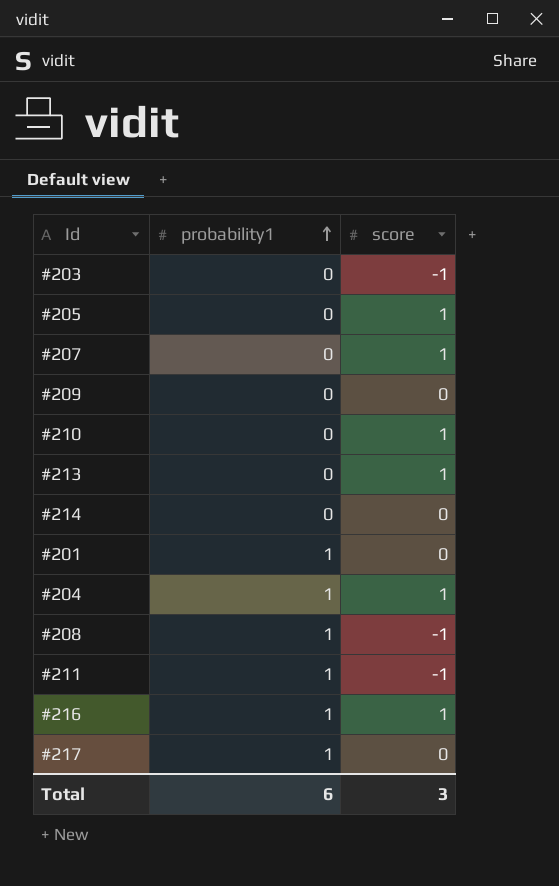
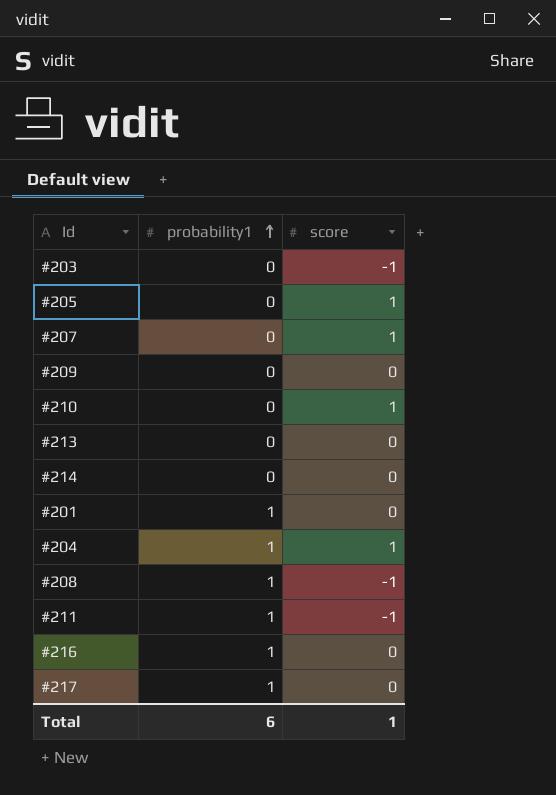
#213 | score: 1 -> 0
#216 | score: 1 -> 0
Total | score: 3 -> 1

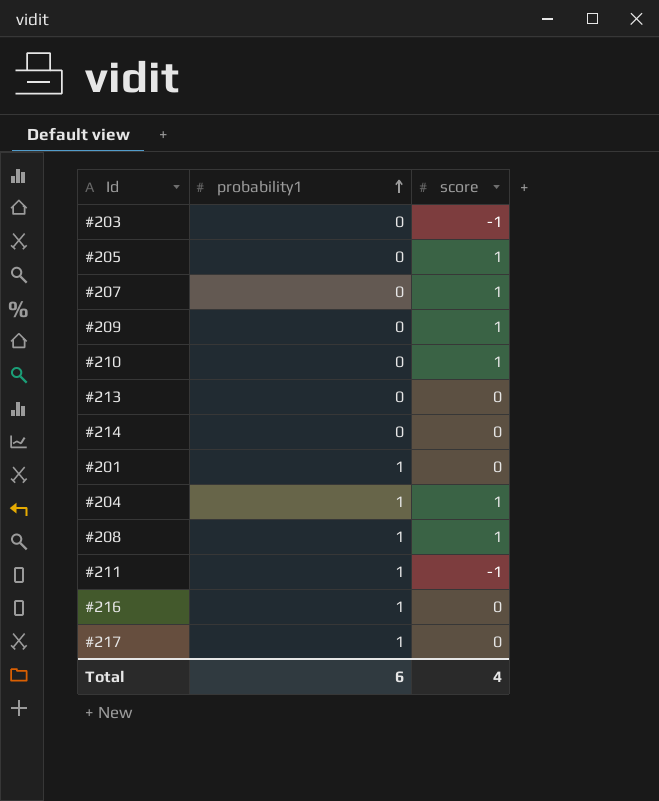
#209 | score: 0 -> 1
#208 | score: -1 -> 1
Total | score: 1 -> 4

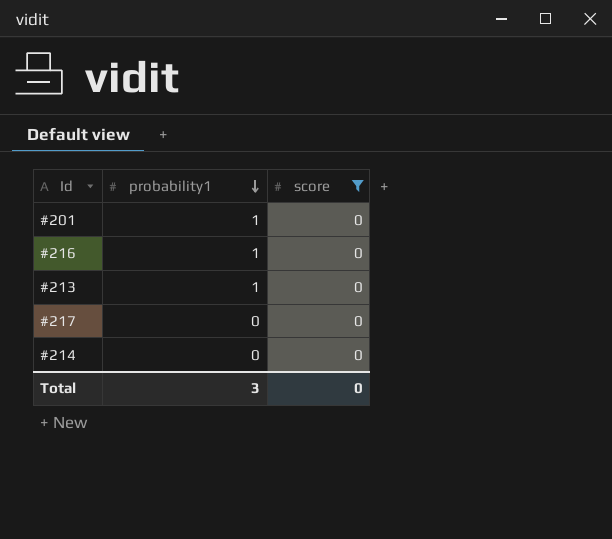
filter: none -> score = 0
row order: probability1 ascending -> probability1 descending
#213 | probability1: 0 -> 1
#217 | probability1: 1 -> 0
Total | probability1: 6 -> 3
Total | score: 4 -> 0

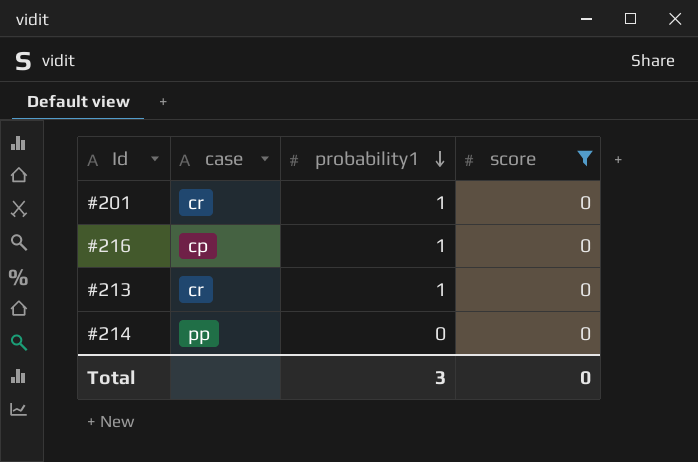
column case | position: none -> 2
row #217: 0 | 0 -> none

